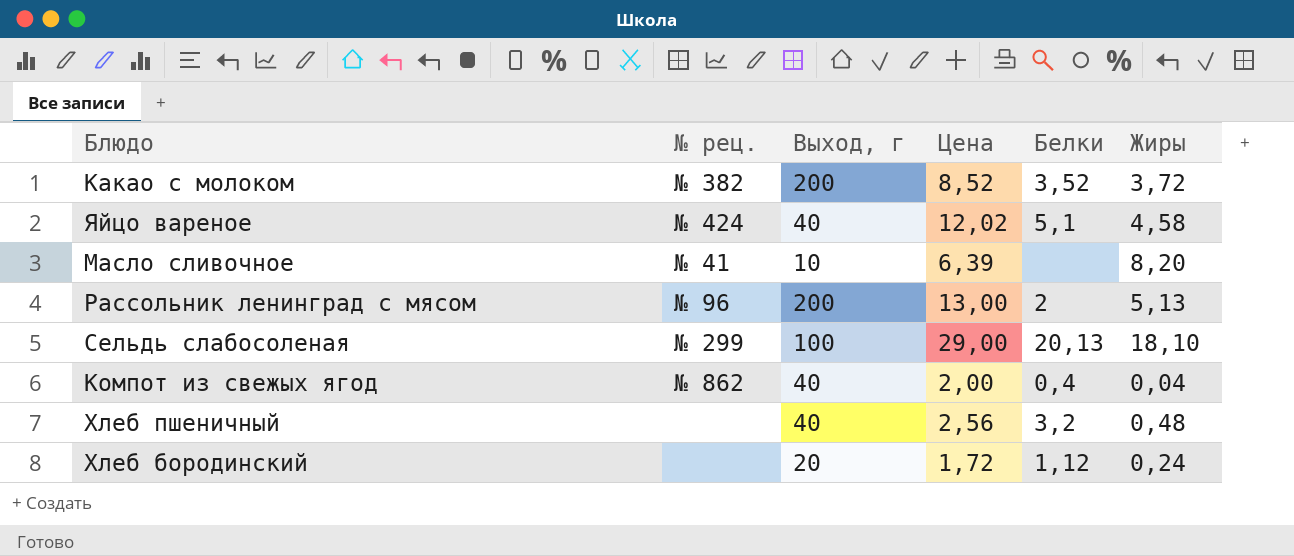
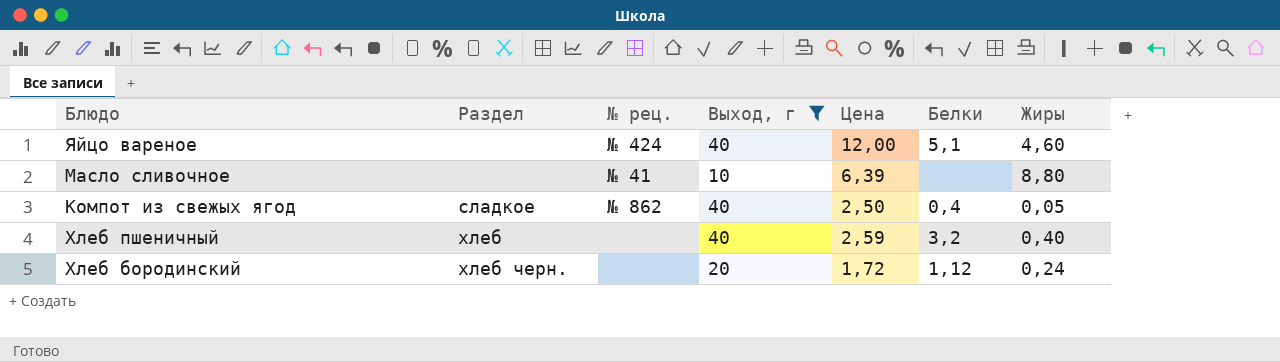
filter: none -> Выход, г <= 40
column Раздел | position: none -> 2
Яйцо вареное | Цена: 12,02 -> 12,00
Яйцо вареное | Жиры: 4,58 -> 4,60
Масло сливочное | Жиры: 8,20 -> 8,80
Компот из свежых ягод | Цена: 2,00 -> 2,50
Компот из свежых ягод | Жиры: 0,04 -> 0,05
Хлеб пшеничный | Цена: 2,56 -> 2,59
Хлеб пшеничный | Жиры: 0,48 -> 0,40

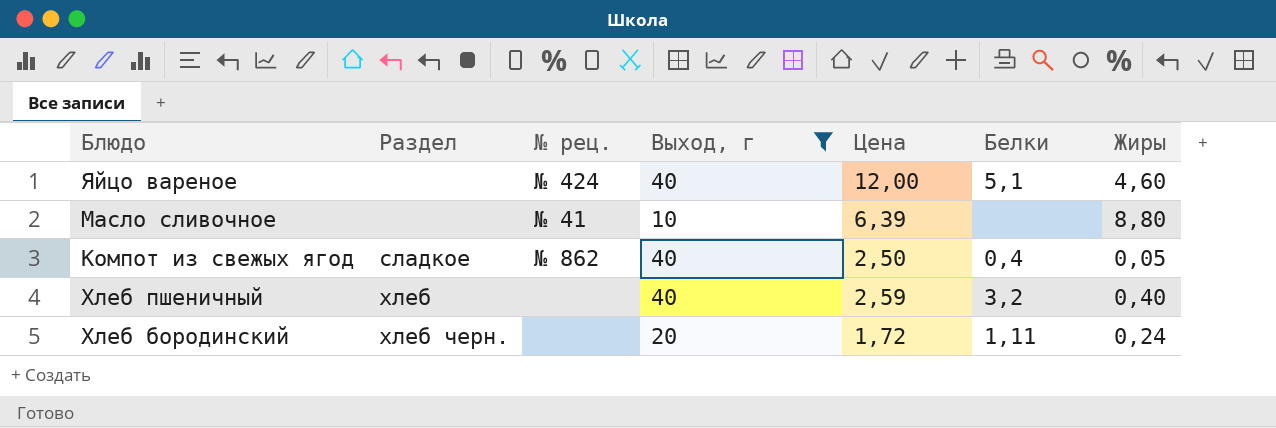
Хлеб бородинский | Белки: 1,12 -> 1,11

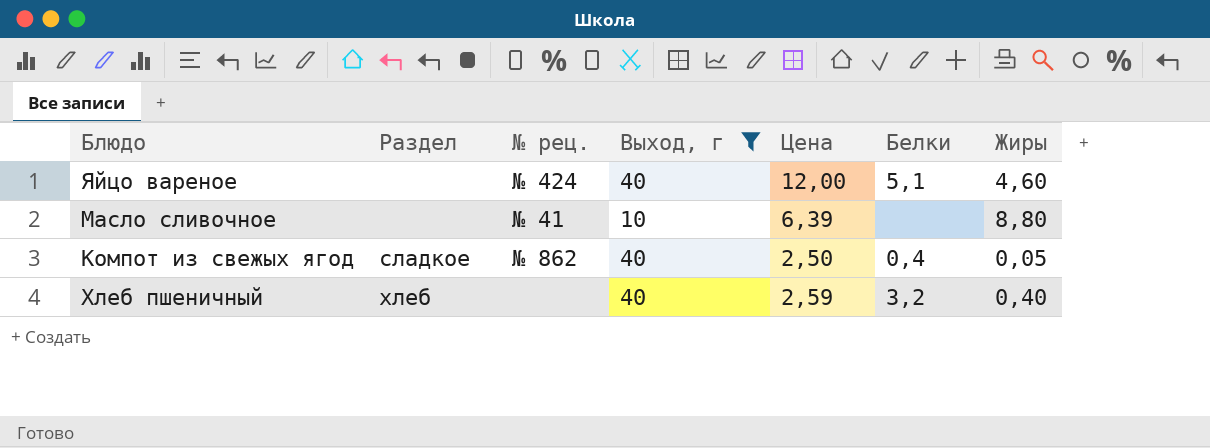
row Хлеб бородинский: хлеб черн. | none | 20 | 1,72 | 1,11 | 0,24 -> none

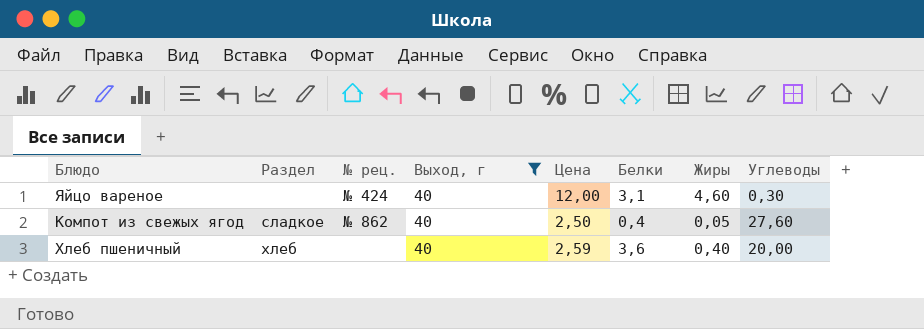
column Углеводы | position: none -> 8
row Масло сливочное: none | № 41 | 10 | 6,39 | none | 8,80 -> none
Яйцо вареное | Белки: 5,1 -> 3,1
Хлеб пшеничный | Белки: 3,2 -> 3,6

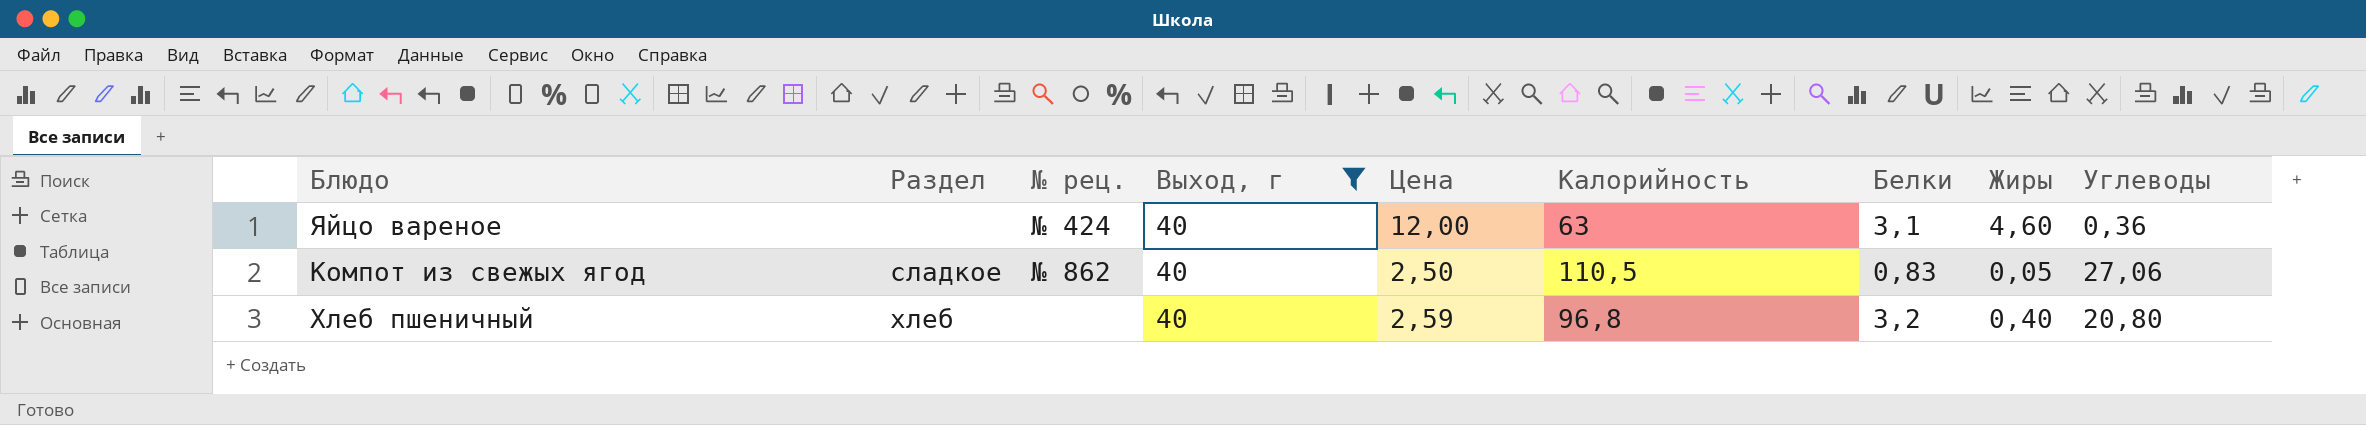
column Калорийность | position: none -> 6
Яйцо вареное | Углеводы: 0,30 -> 0,36
Компот из свежых ягод | Белки: 0,4 -> 0,83
Компот из свежых ягод | Углеводы: 27,60 -> 27,06
Хлеб пшеничный | Белки: 3,6 -> 3,2
Хлеб пшеничный | Углеводы: 20,00 -> 20,80

